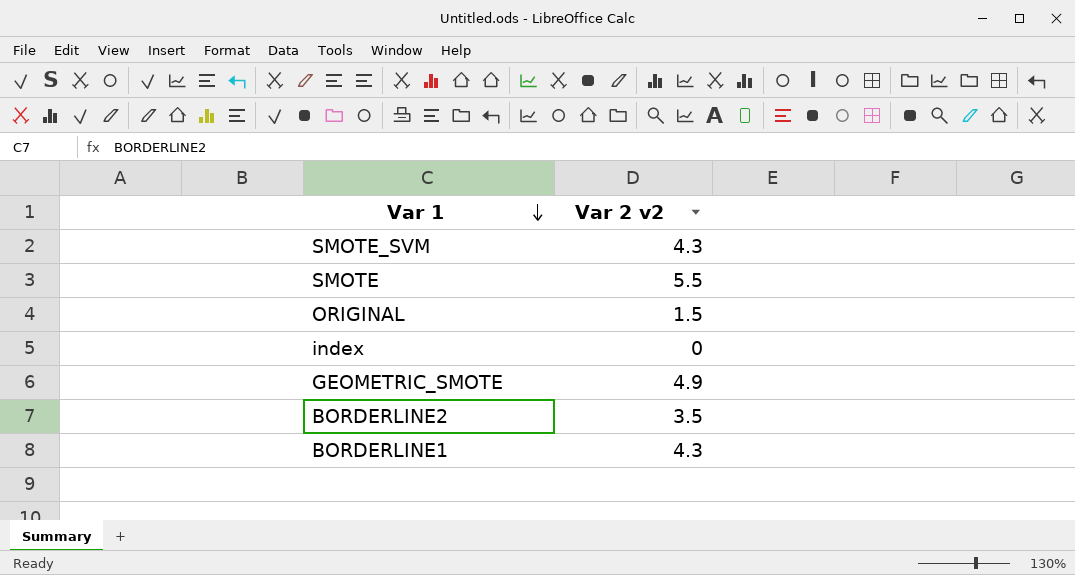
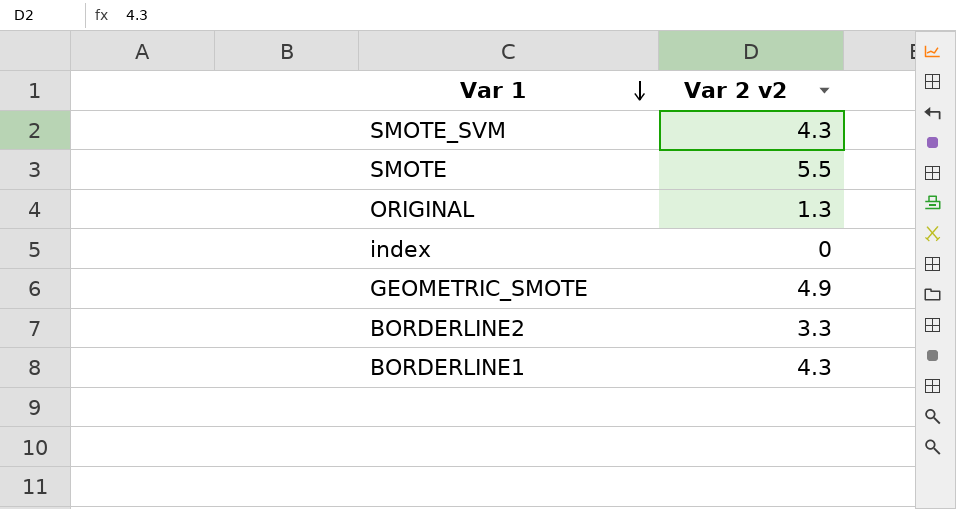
ORIGINAL | Var 2 v2: 1.5 -> 1.3
BORDERLINE2 | Var 2 v2: 3.5 -> 3.3

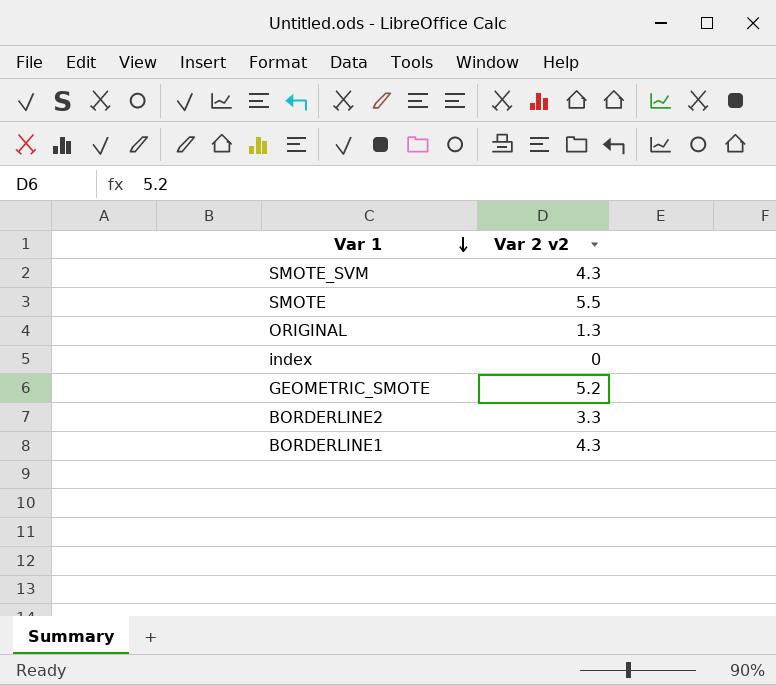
GEOMETRIC_SMOTE | Var 2 v2: 4.9 -> 5.2

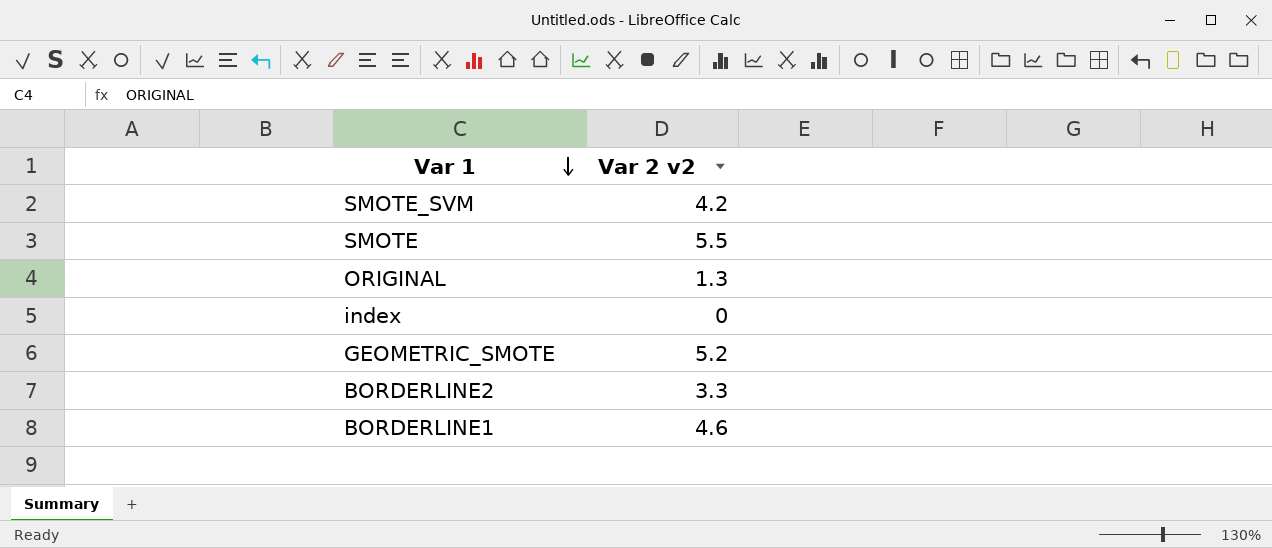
SMOTE_SVM | Var 2 v2: 4.3 -> 4.2
BORDERLINE1 | Var 2 v2: 4.3 -> 4.6

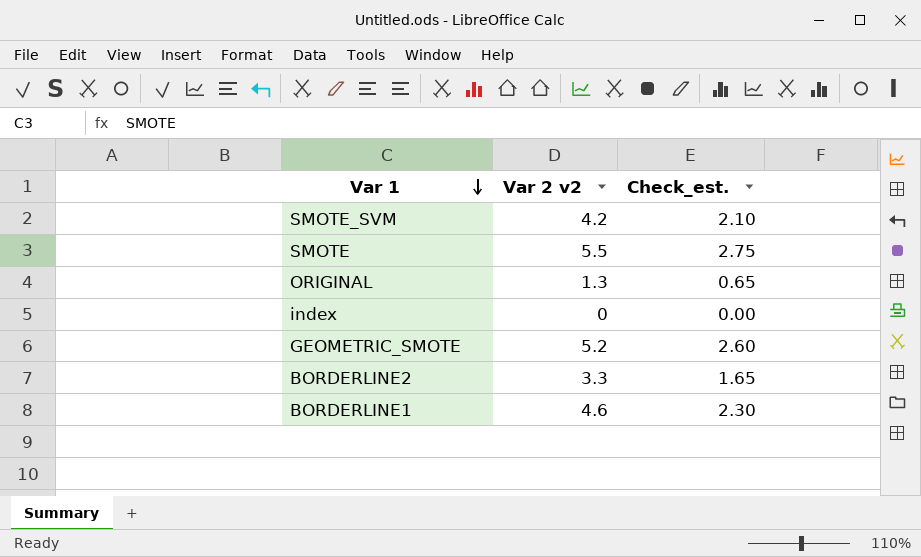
column Check_est. | formula: none -> [Var 2 v2] * 0.5

